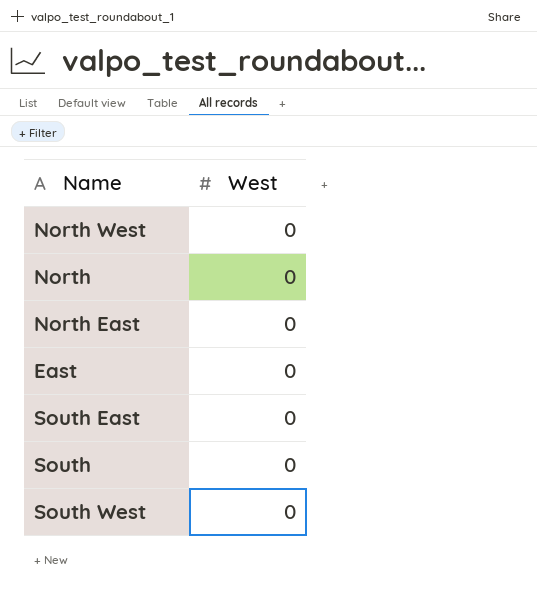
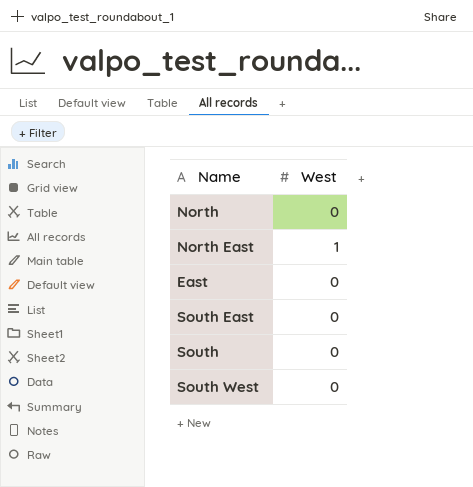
row North West: 0 -> none
North East | West: 0 -> 1

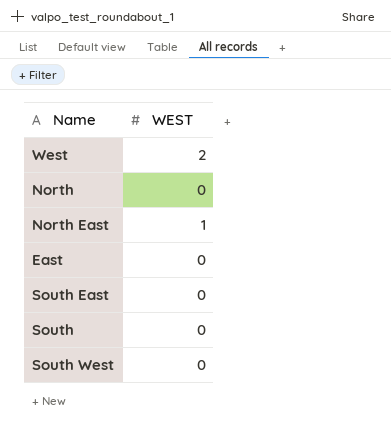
column name: West -> WEST
row West: none -> 2

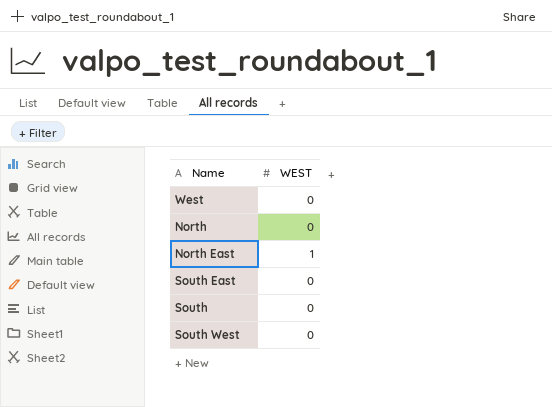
row East: 0 -> none
West | WEST: 2 -> 0

